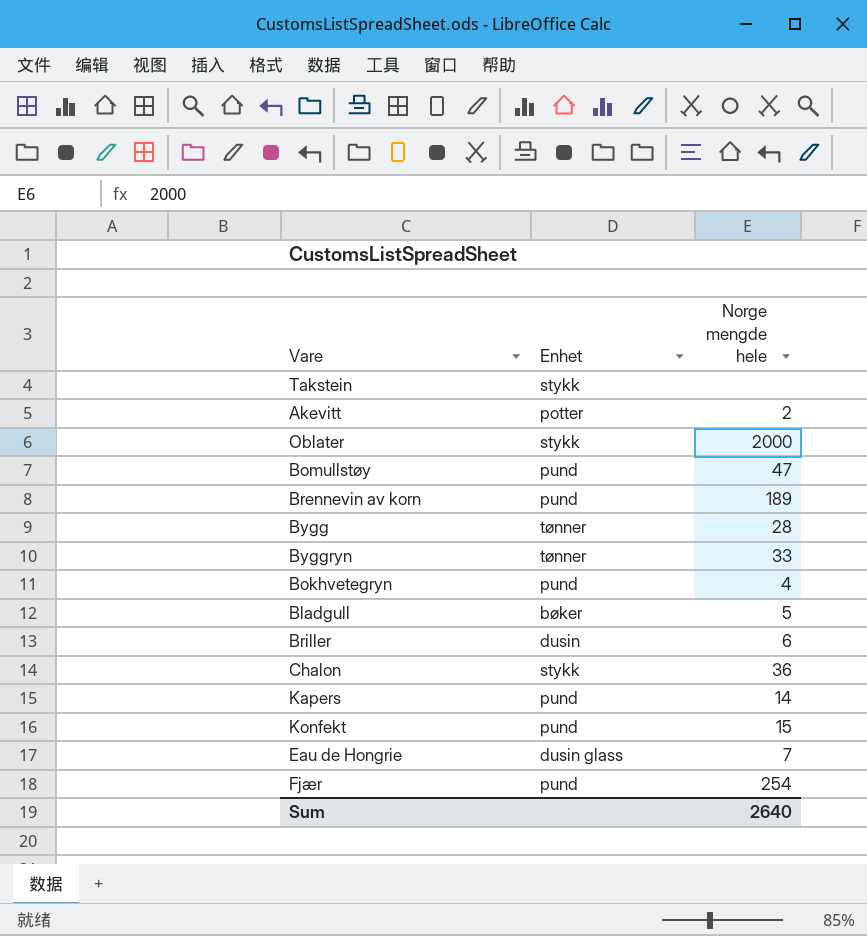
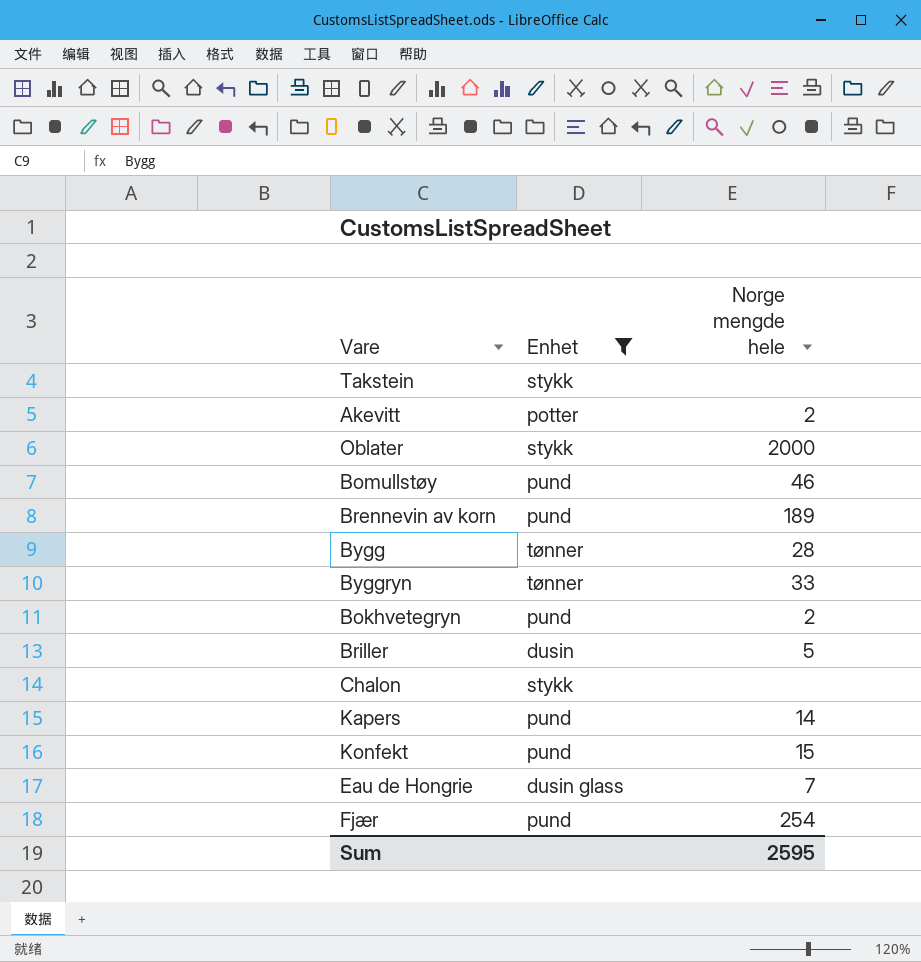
filter: none -> Enhet != bøker
Bomullstøy | Norge mengde hele: 47 -> 46
Bokhvetegryn | Norge mengde hele: 4 -> 2
Briller | Norge mengde hele: 6 -> 5
Chalon | Norge mengde hele: 36 -> none
Sum | Norge mengde hele: 2640 -> 2595

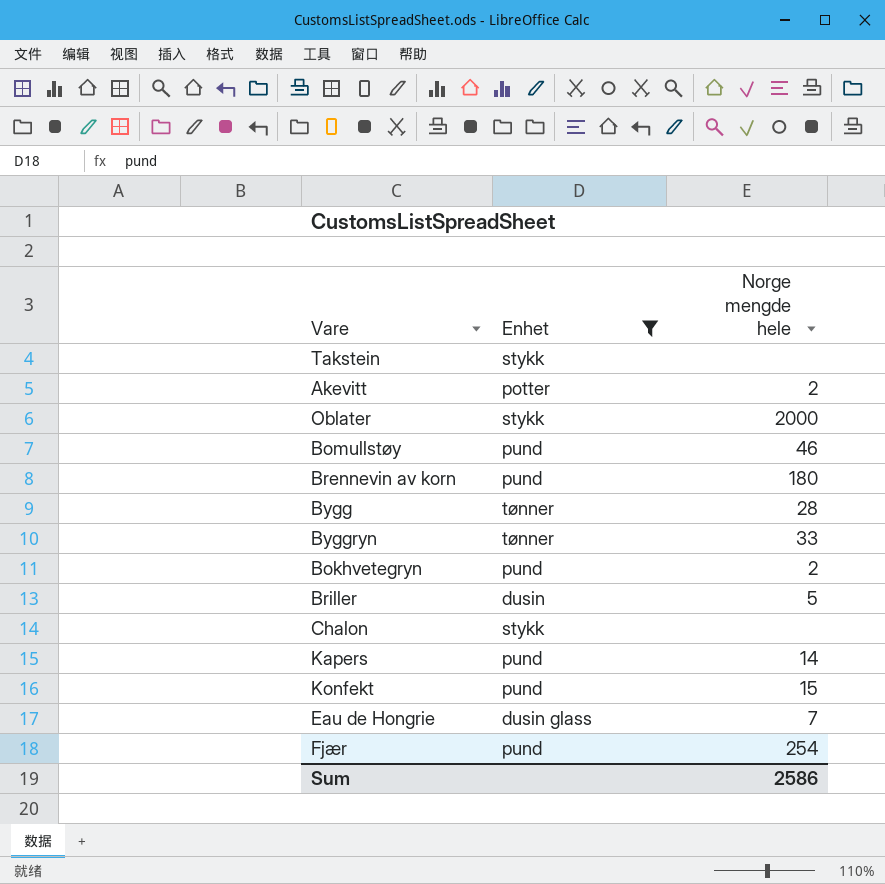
Brennevin av korn | Norge mengde hele: 189 -> 180
Sum | Norge mengde hele: 2595 -> 2586

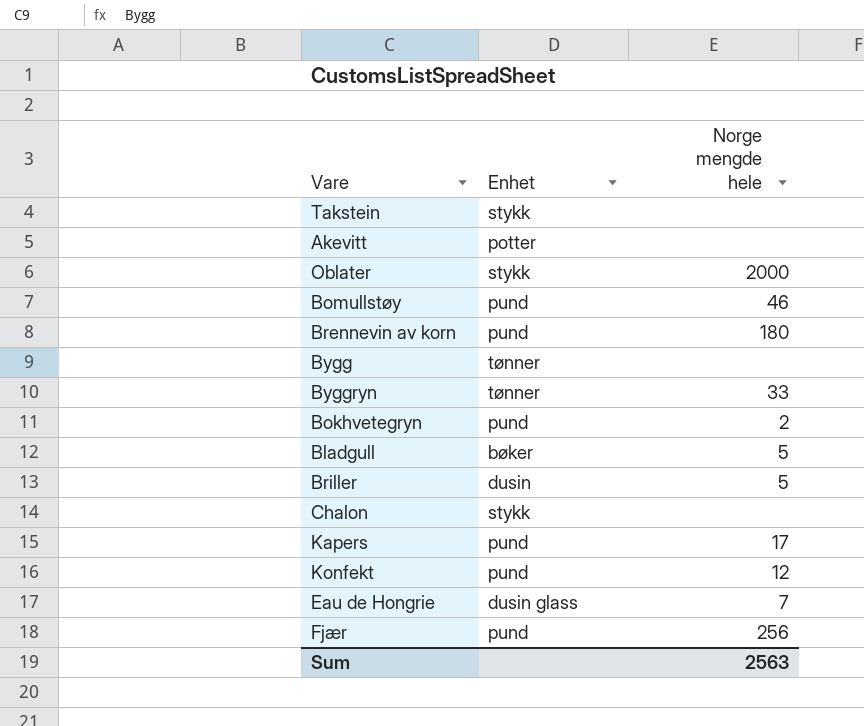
filter: Enhet != bøker -> none
Akevitt | Norge mengde hele: 2 -> none
Bygg | Norge mengde hele: 28 -> none
Kapers | Norge mengde hele: 14 -> 17
Konfekt | Norge mengde hele: 15 -> 12
Fjær | Norge mengde hele: 254 -> 256
Sum | Norge mengde hele: 2586 -> 2563

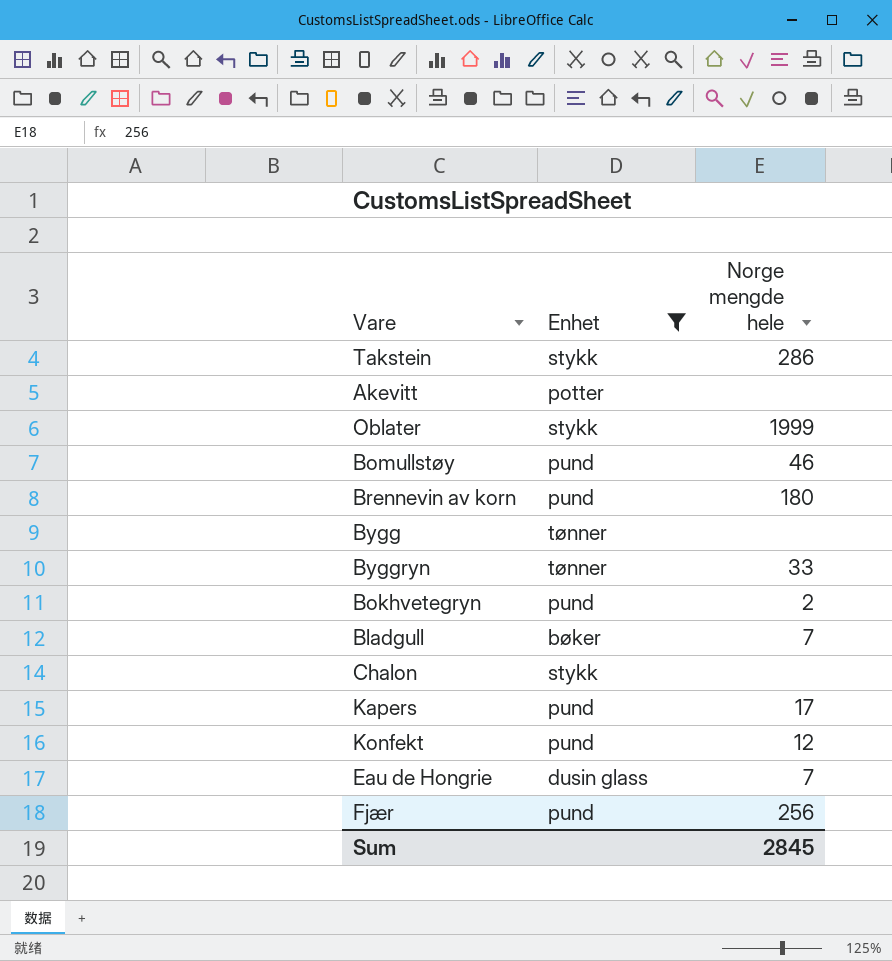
filter: none -> Enhet != dusin
Takstein | Norge mengde hele: none -> 286
Oblater | Norge mengde hele: 2000 -> 1999
Bladgull | Norge mengde hele: 5 -> 7
Sum | Norge mengde hele: 2563 -> 2845

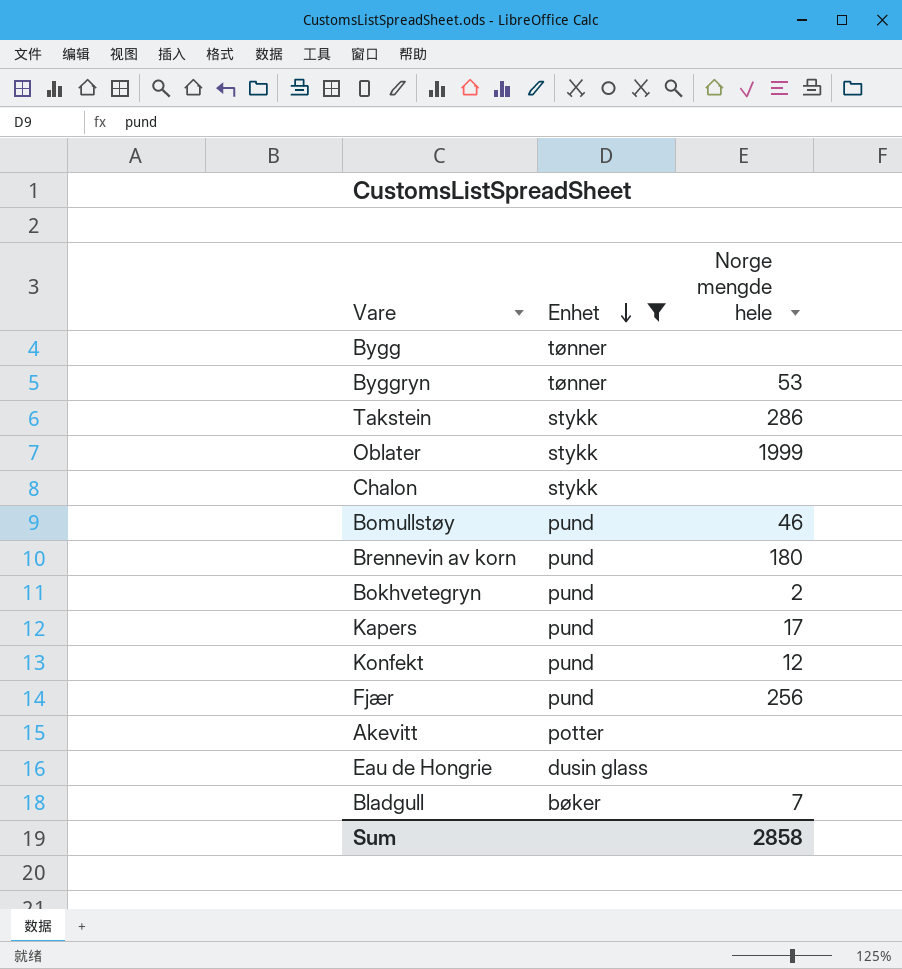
row order: none -> Enhet descending
Byggryn | Norge mengde hele: 33 -> 53
Eau de Hongrie | Norge mengde hele: 7 -> none
Sum | Norge mengde hele: 2845 -> 2858

